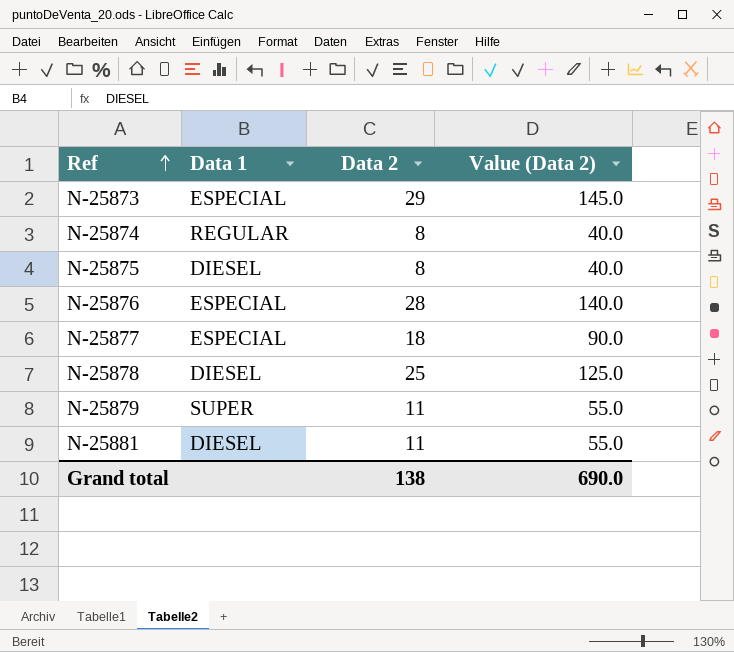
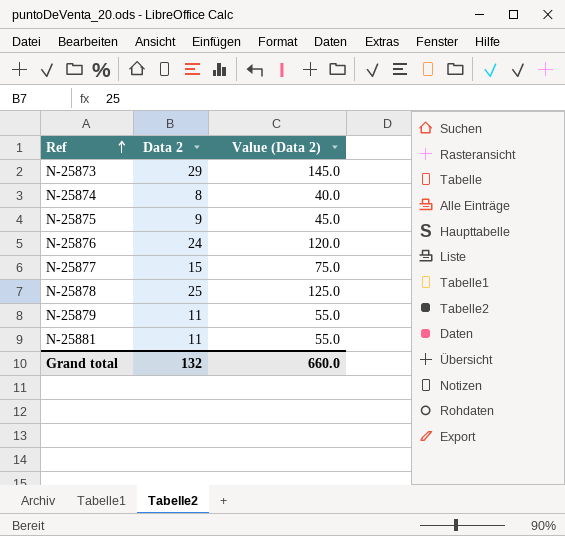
column Data 1 | position: 2 -> none
N-25875 | Data 2: 8 -> 9
N-25875 | Value (Data 2): 40.0 -> 45.0
N-25876 | Data 2: 28 -> 24
N-25876 | Value (Data 2): 140.0 -> 120.0
N-25877 | Data 2: 18 -> 15
N-25877 | Value (Data 2): 90.0 -> 75.0
Grand total | Data 2: 138 -> 132
Grand total | Value (Data 2): 690.0 -> 660.0

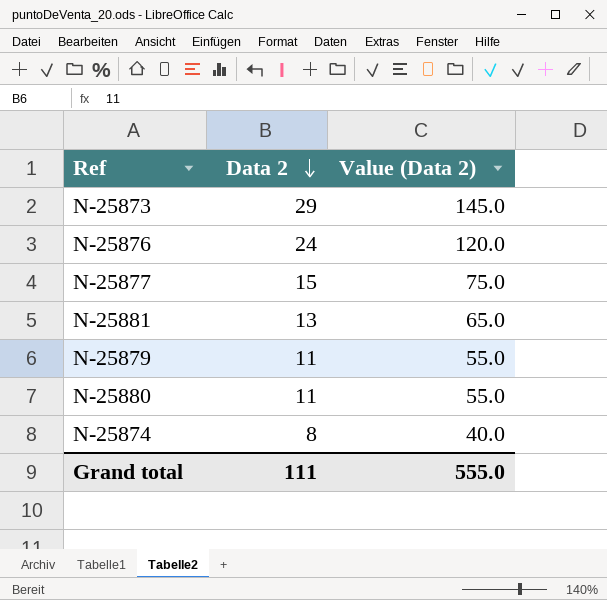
row order: Ref ascending -> Data 2 descending
row N-25875: 9 | 45.0 -> none
row N-25878: 25 | 125.0 -> none
N-25881 | Data 2: 11 -> 13
N-25881 | Value (Data 2): 55.0 -> 65.0
row N-25880: none -> 11 | 55.0
Grand total | Data 2: 132 -> 111
Grand total | Value (Data 2): 660.0 -> 555.0

